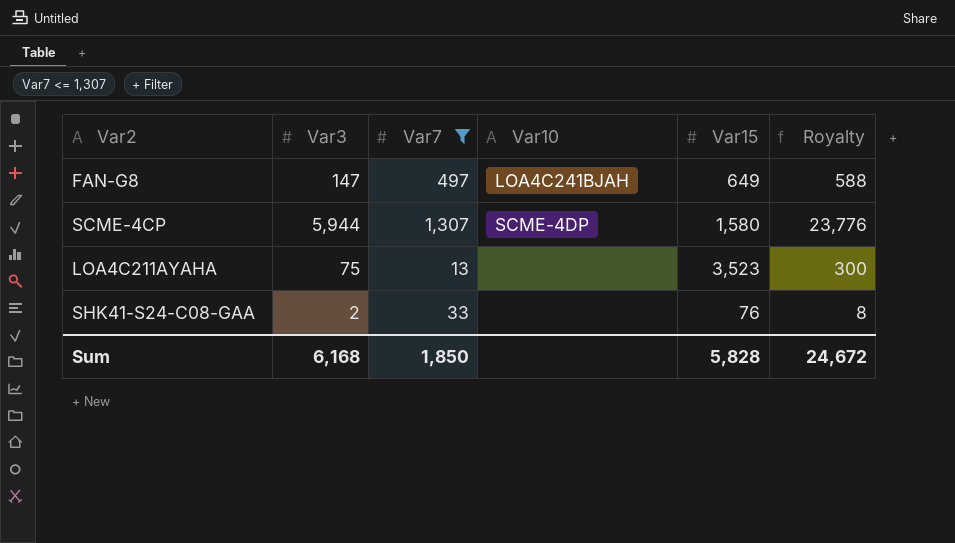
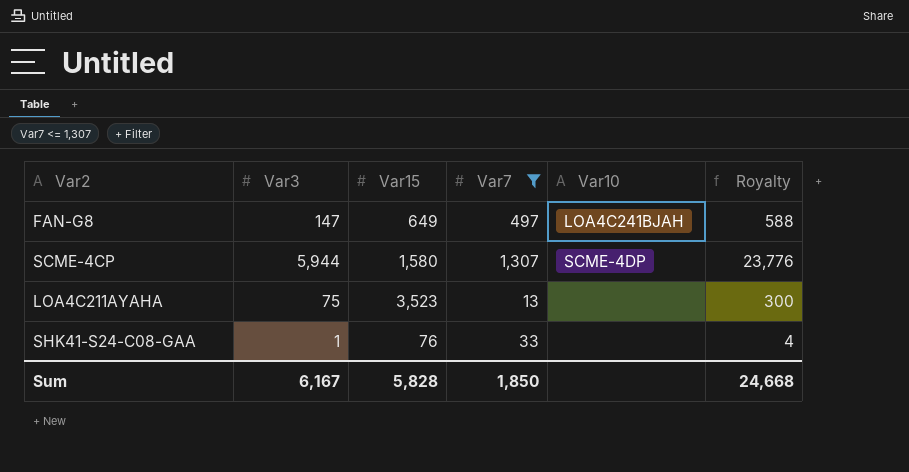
column Var15 | position: 5 -> 3
SHK41-S24-C08-GAA | Var3: 2 -> 1
SHK41-S24-C08-GAA | Royalty: 8 -> 4
Sum | Var3: 6,168 -> 6,167
Sum | Royalty: 24,672 -> 24,668

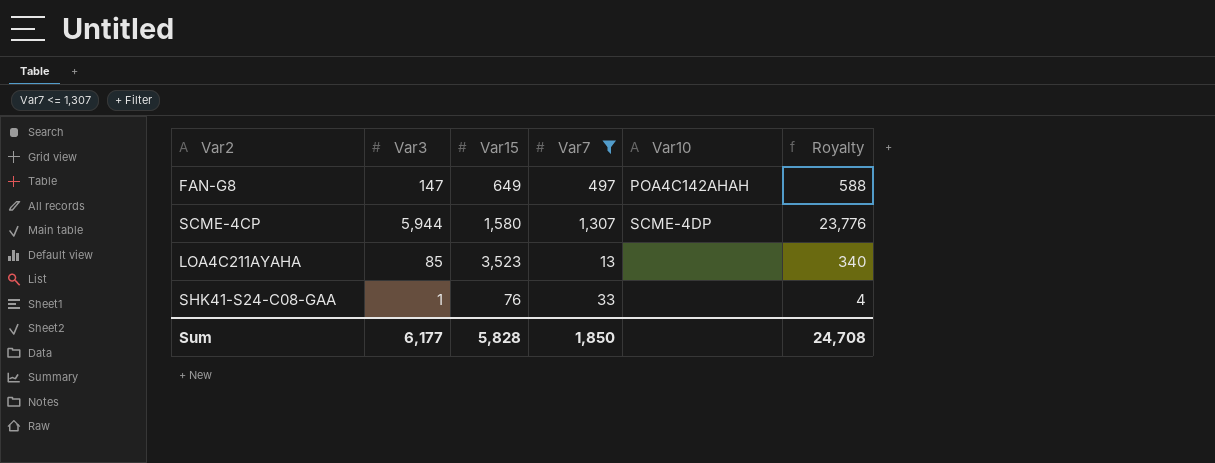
FAN-G8 | Var10: LOA4C241BJAH -> POA4C142AHAH
LOA4C211AYAHA | Var3: 75 -> 85
LOA4C211AYAHA | Royalty: 300 -> 340
Sum | Var3: 6,167 -> 6,177
Sum | Royalty: 24,668 -> 24,708

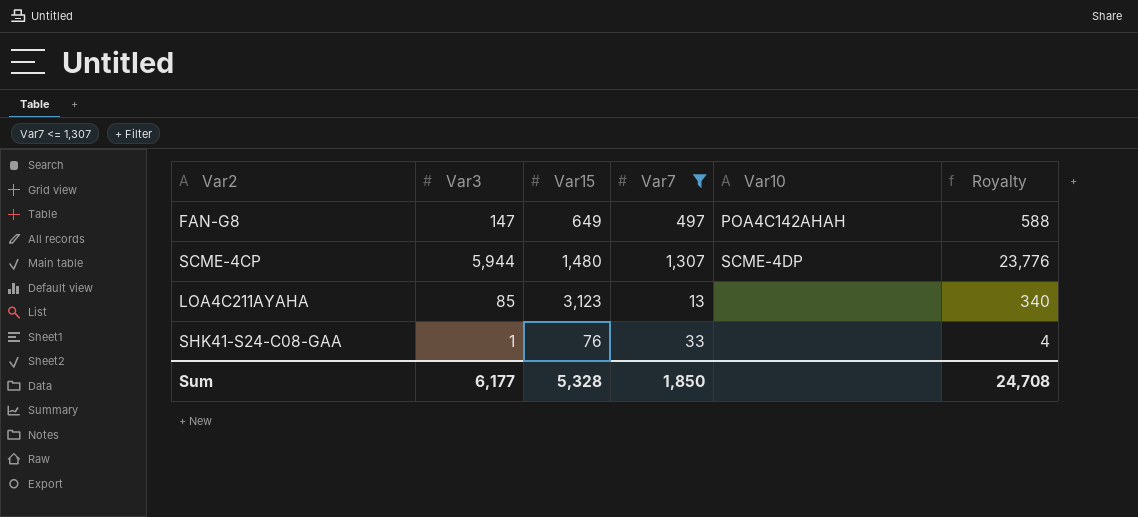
SCME-4CP | Var15: 1,580 -> 1,480
LOA4C211AYAHA | Var15: 3,523 -> 3,123
Sum | Var15: 5,828 -> 5,328

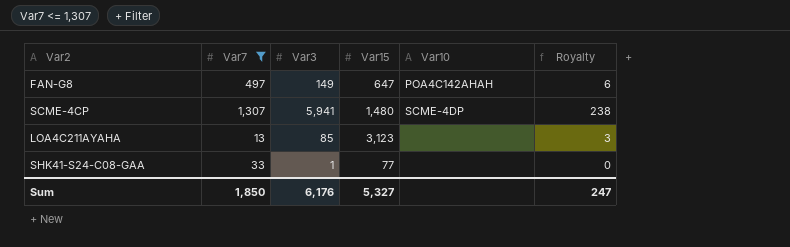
column Var7 | position: 4 -> 2
column Royalty | formula: [Var3] * 4 -> [Var3] * 0.04
FAN-G8 | Var3: 147 -> 149
FAN-G8 | Var15: 649 -> 647
SCME-4CP | Var3: 5,944 -> 5,941
SHK41-S24-C08-GAA | Var15: 76 -> 77
Sum | Var3: 6,177 -> 6,176
Sum | Var15: 5,328 -> 5,327
Sum | Royalty: 24,708 -> 247

